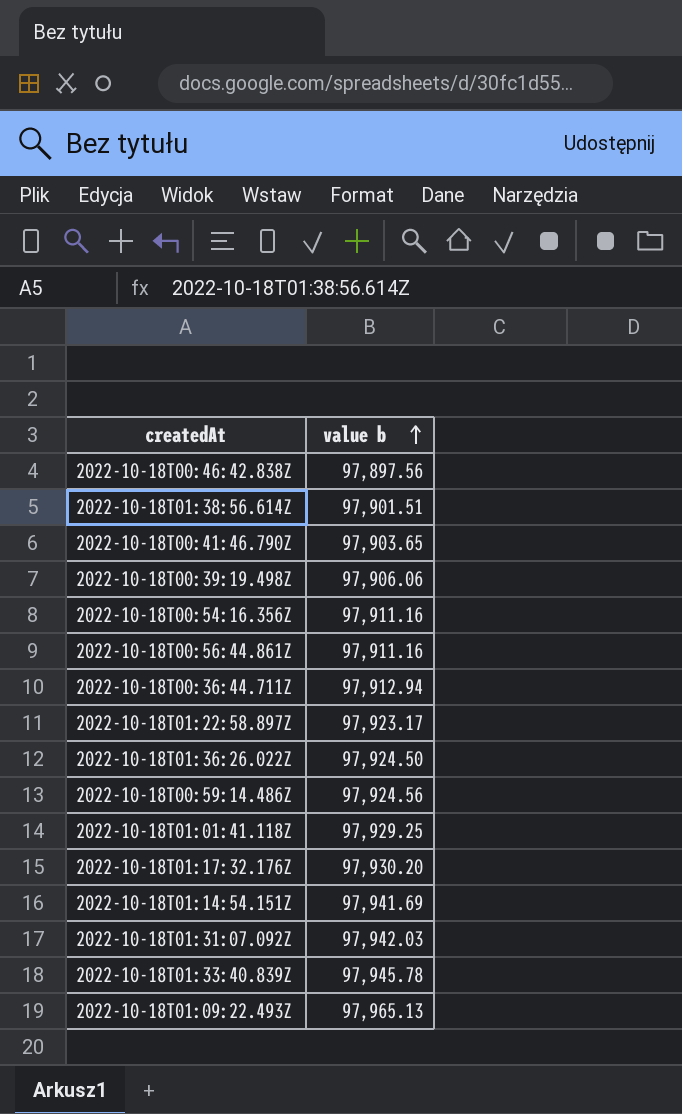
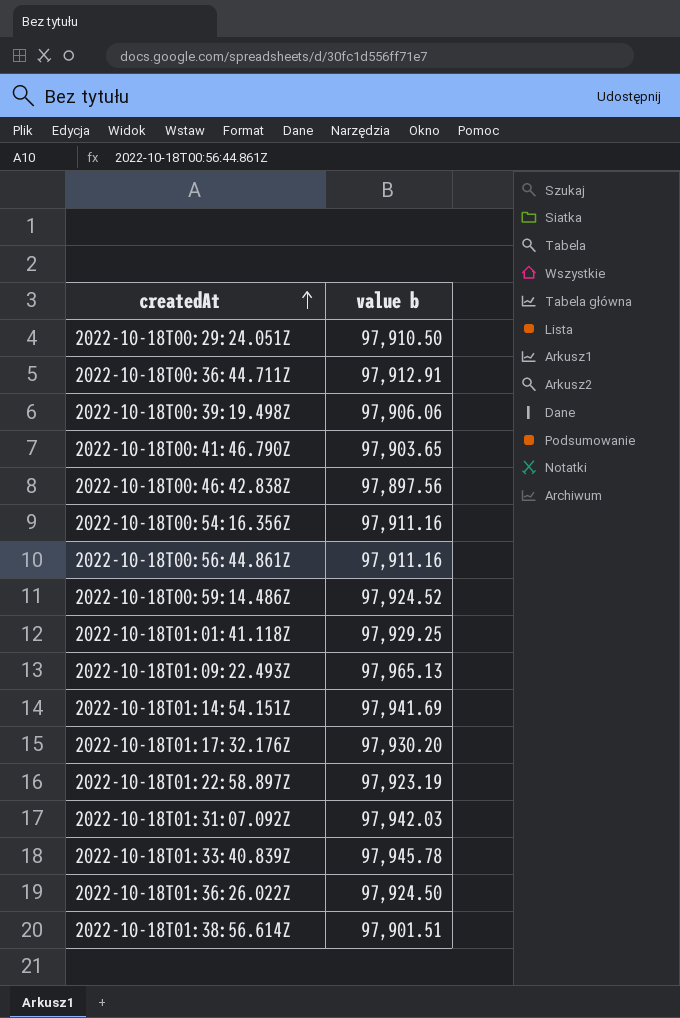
row order: value b ascending -> createdAt ascending
row 2022-10-18T00:29:24.051Z: none -> 97,910.50
2022-10-18T00:36:44.711Z | value b: 97,912.94 -> 97,912.91
2022-10-18T00:59:14.486Z | value b: 97,924.56 -> 97,924.52
2022-10-18T01:22:58.897Z | value b: 97,923.17 -> 97,923.19

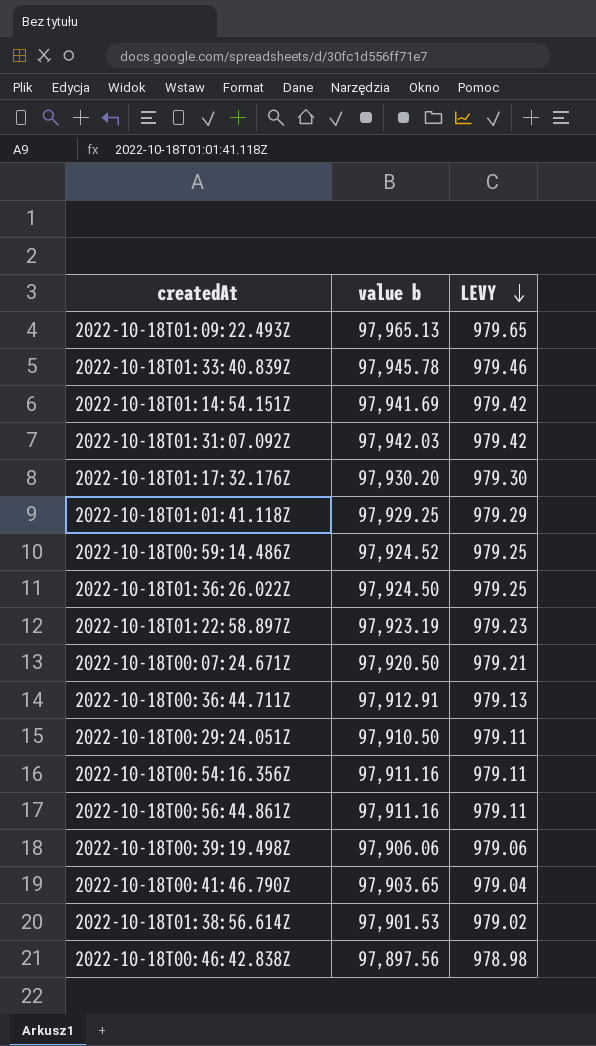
row order: createdAt ascending -> LEVY descending
column LEVY | formula: none -> [value b] * 0.01
row 2022-10-18T00:07:24.671Z: none -> 97,920.50 | 979.21
2022-10-18T01:38:56.614Z | value b: 97,901.51 -> 97,901.53

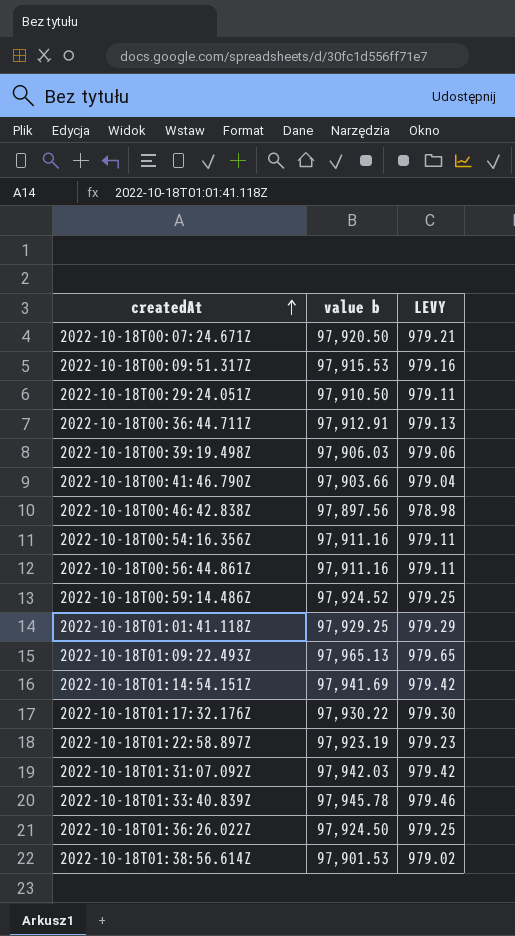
row order: LEVY descending -> createdAt ascending
row 2022-10-18T00:09:51.317Z: none -> 97,915.53 | 979.16
2022-10-18T00:39:19.498Z | value b: 97,906.06 -> 97,906.03
2022-10-18T00:41:46.790Z | value b: 97,903.65 -> 97,903.66
2022-10-18T01:17:32.176Z | value b: 97,930.20 -> 97,930.22

